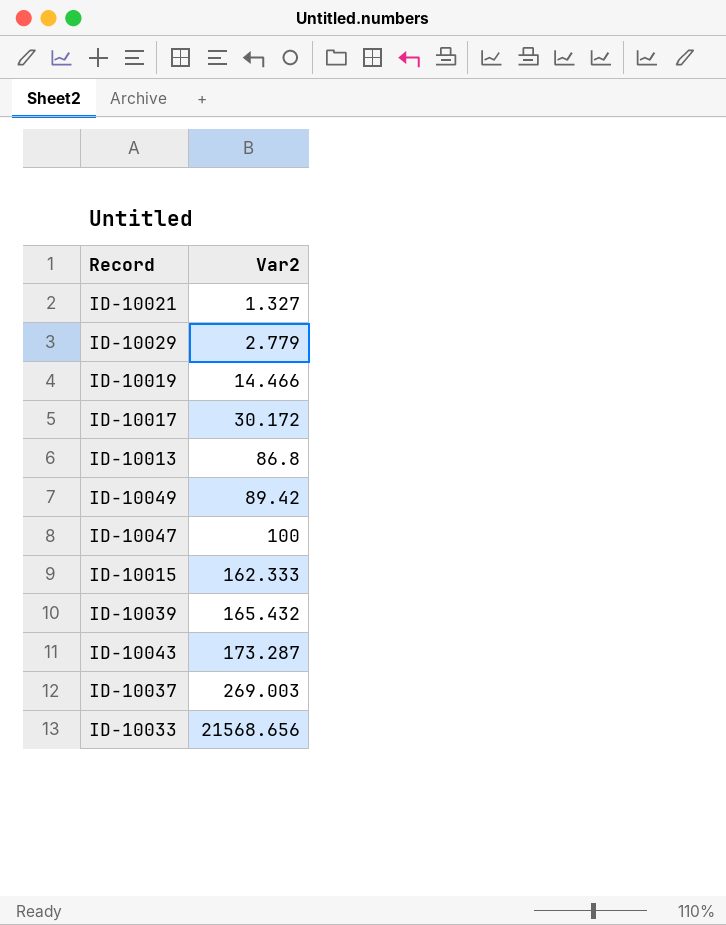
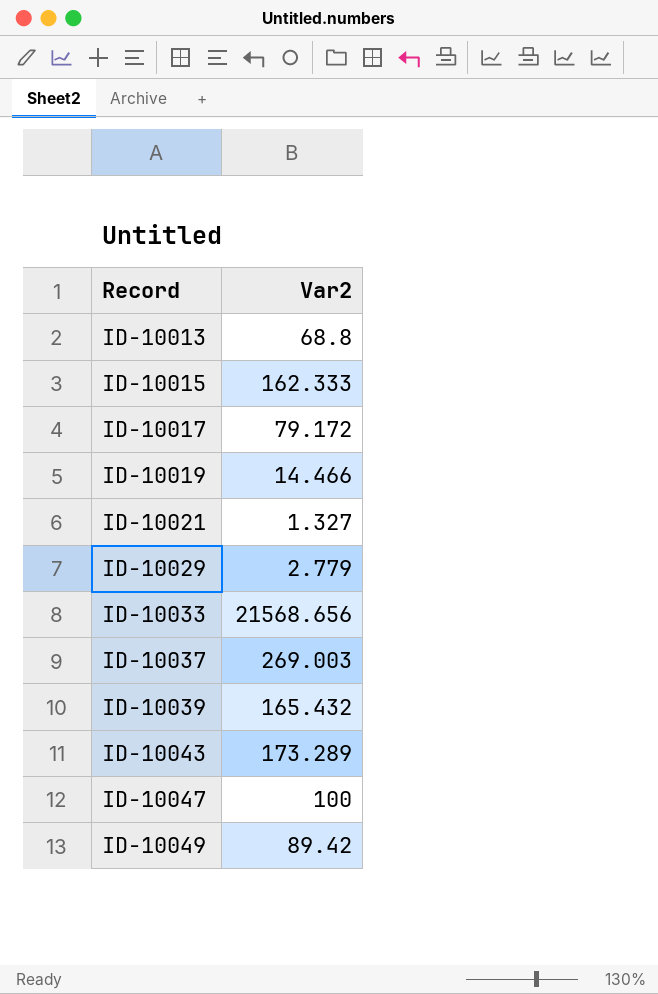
row order: Var2 ascending -> Record ascending
ID-10013 | Var2: 86.8 -> 68.8
ID-10017 | Var2: 30.172 -> 79.172
ID-10043 | Var2: 173.287 -> 173.289

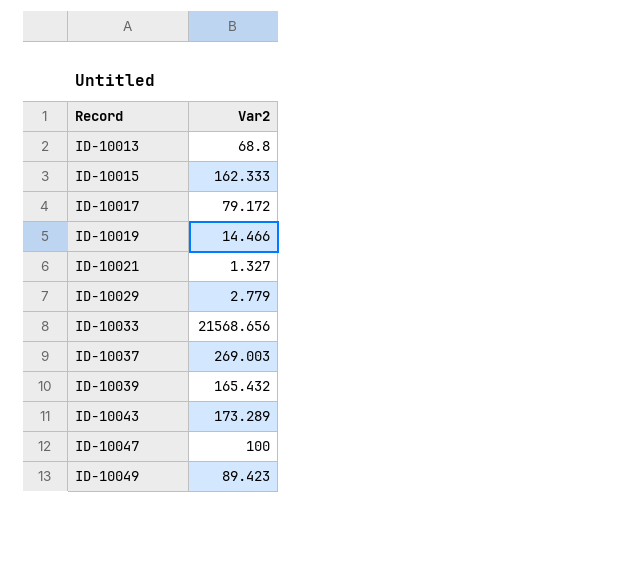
ID-10049 | Var2: 89.42 -> 89.423

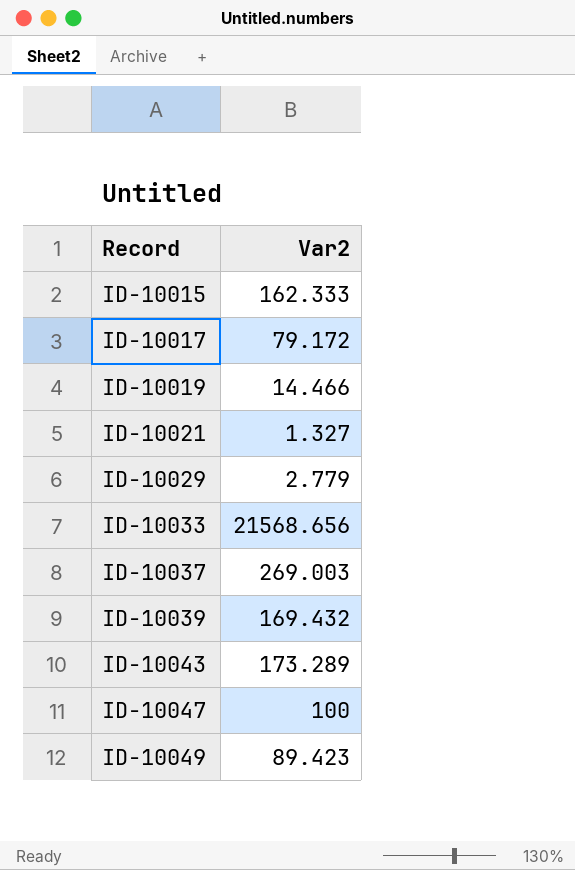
row ID-10013: 68.8 -> none
ID-10039 | Var2: 165.432 -> 169.432

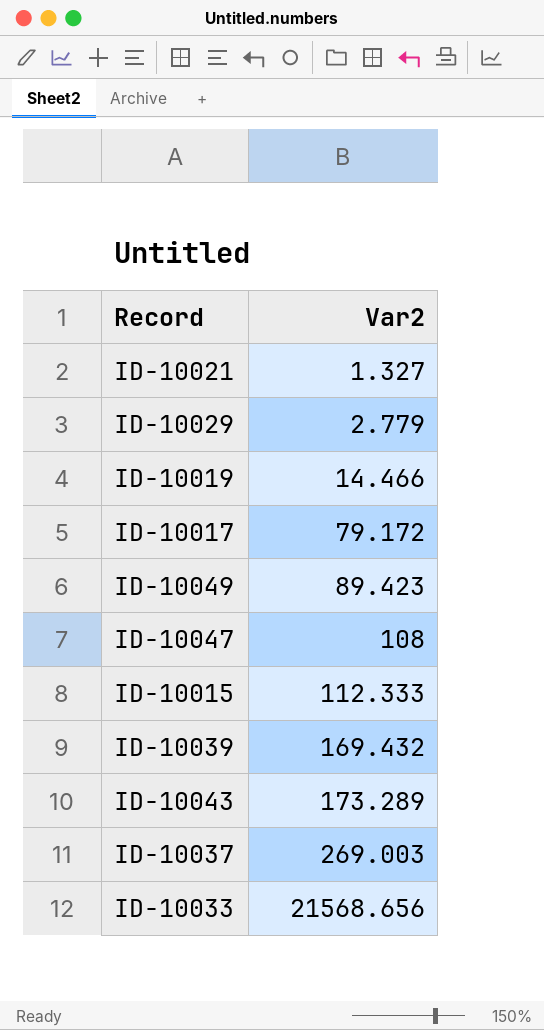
row order: Record ascending -> Var2 ascending
ID-10047 | Var2: 100 -> 108
ID-10015 | Var2: 162.333 -> 112.333

